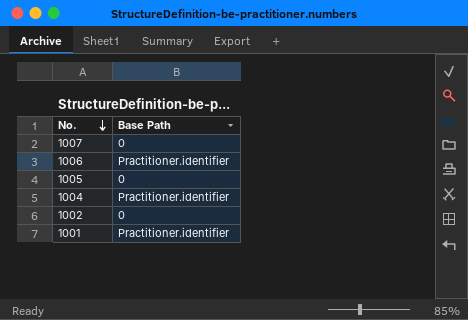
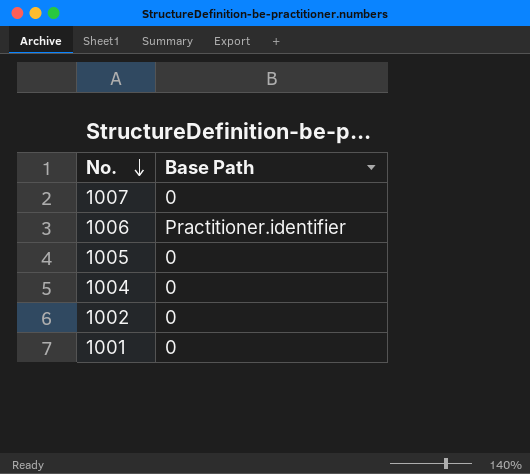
1004 | Base Path: Practitioner.identifier -> 0
1001 | Base Path: Practitioner.identifier -> 0

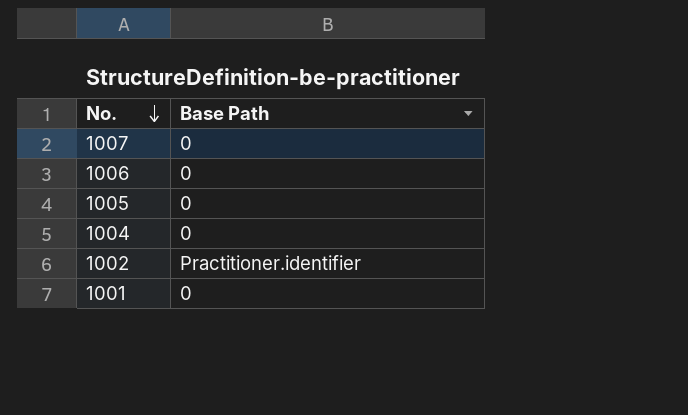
1006 | Base Path: Practitioner.identifier -> 0
1002 | Base Path: 0 -> Practitioner.identifier

